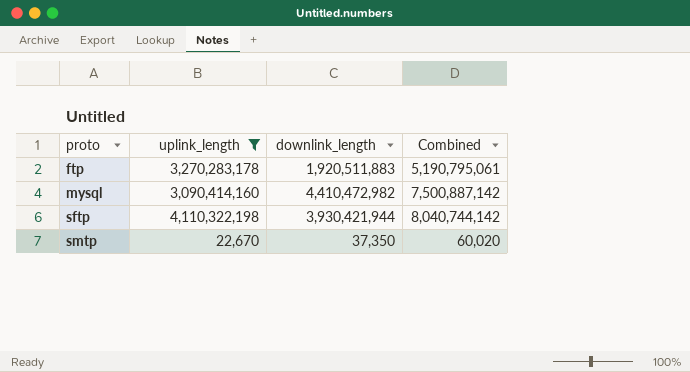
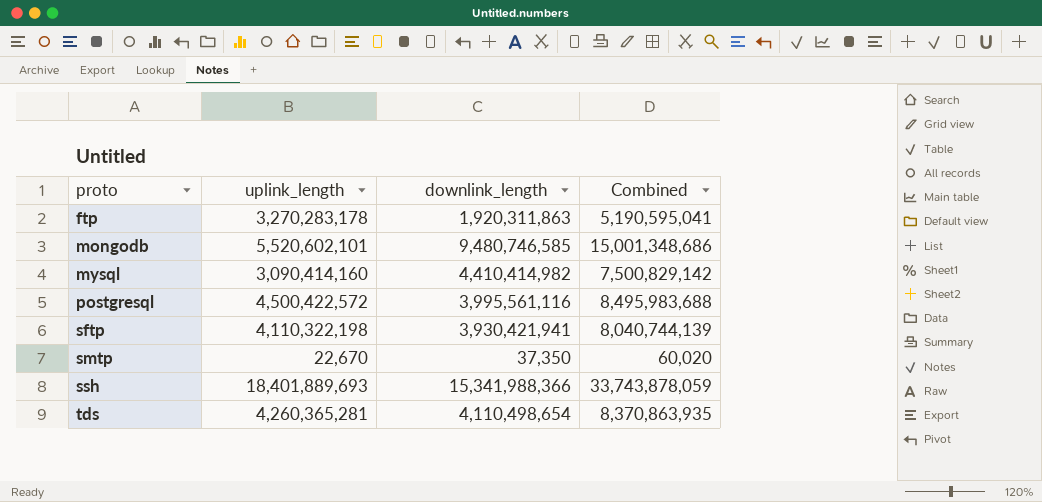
filter: uplink_length <= 4,110,322,198 -> none
ftp | downlink_length: 1,920,511,883 -> 1,920,311,863
ftp | Combined: 5,190,795,061 -> 5,190,595,041
mysql | downlink_length: 4,410,472,982 -> 4,410,414,982
mysql | Combined: 7,500,887,142 -> 7,500,829,142
sftp | downlink_length: 3,930,421,944 -> 3,930,421,941
sftp | Combined: 8,040,744,142 -> 8,040,744,139

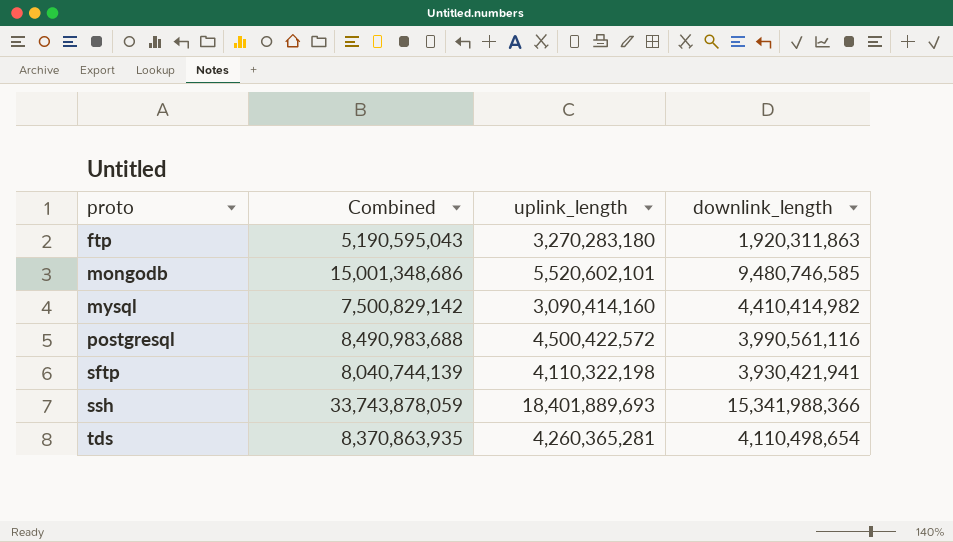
column Combined | position: 4 -> 2
row smtp: 22,670 | 37,350 | 60,020 -> none
ftp | Combined: 5,190,595,041 -> 5,190,595,043
ftp | uplink_length: 3,270,283,178 -> 3,270,283,180
postgresql | Combined: 8,495,983,688 -> 8,490,983,688
postgresql | downlink_length: 3,995,561,116 -> 3,990,561,116

